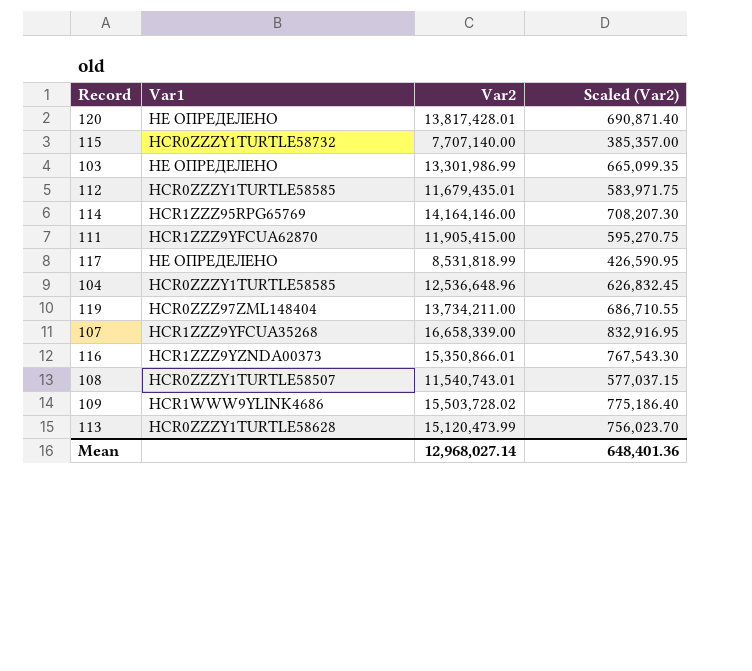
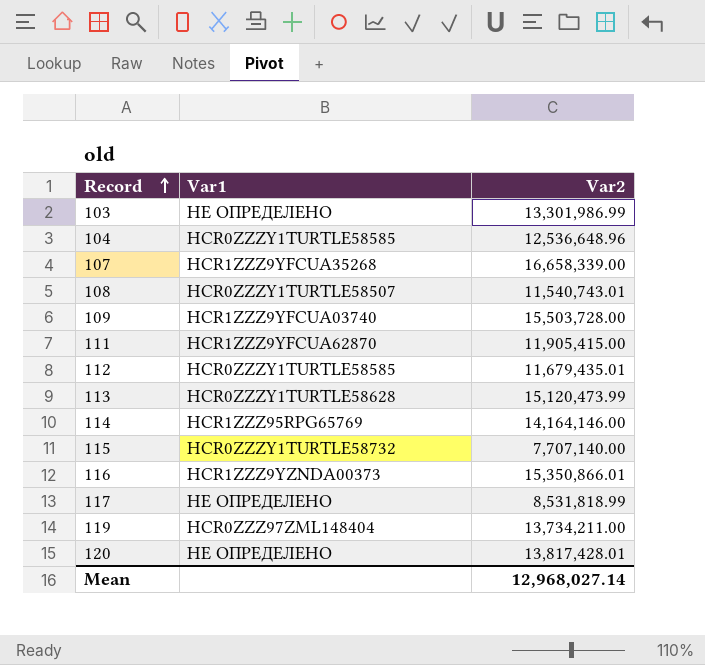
row order: none -> Record ascending
column Scaled (Var2) | formula: [Var2] * 0.05 -> none
109 | Var1: HCR1WWW9YLINK4686 -> HCR1ZZZ9YFCUA03740
109 | Var2: 15,503,728.02 -> 15,503,728.00

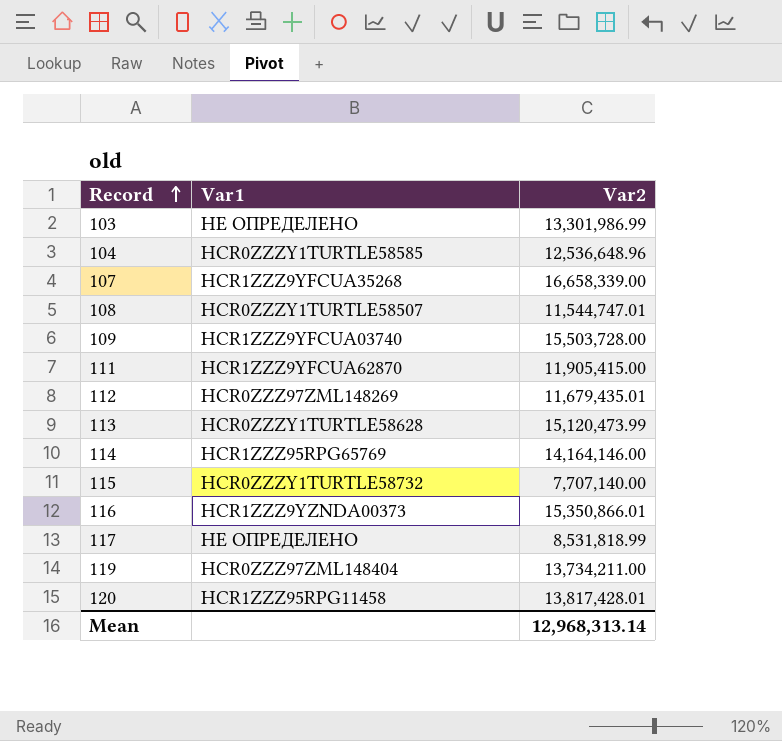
108 | Var2: 11,540,743.01 -> 11,544,747.01
112 | Var1: HCR0ZZZY1TURTLE58585 -> HCR0ZZZ97ZML148269
120 | Var1: НЕ ОПРЕДЕЛЕНО -> HCR1ZZZ95RPG11458
Mean | Var2: 12,968,027.14 -> 12,968,313.14

